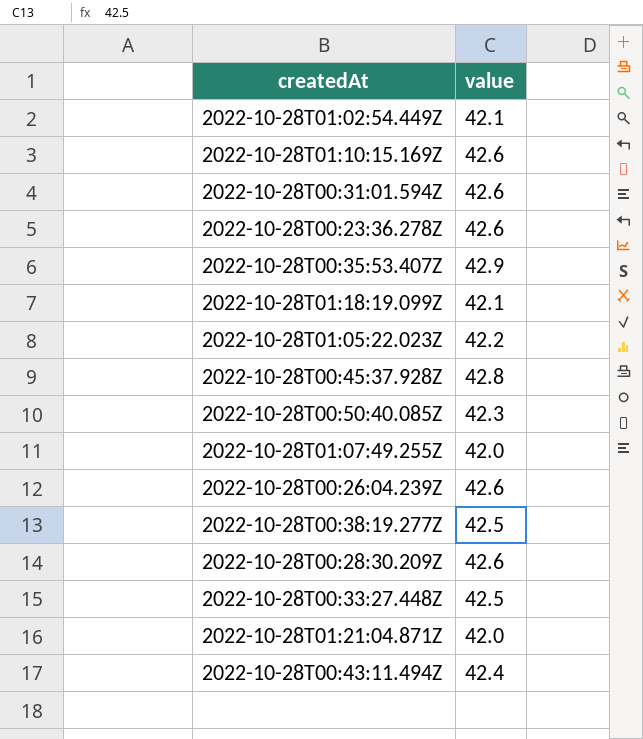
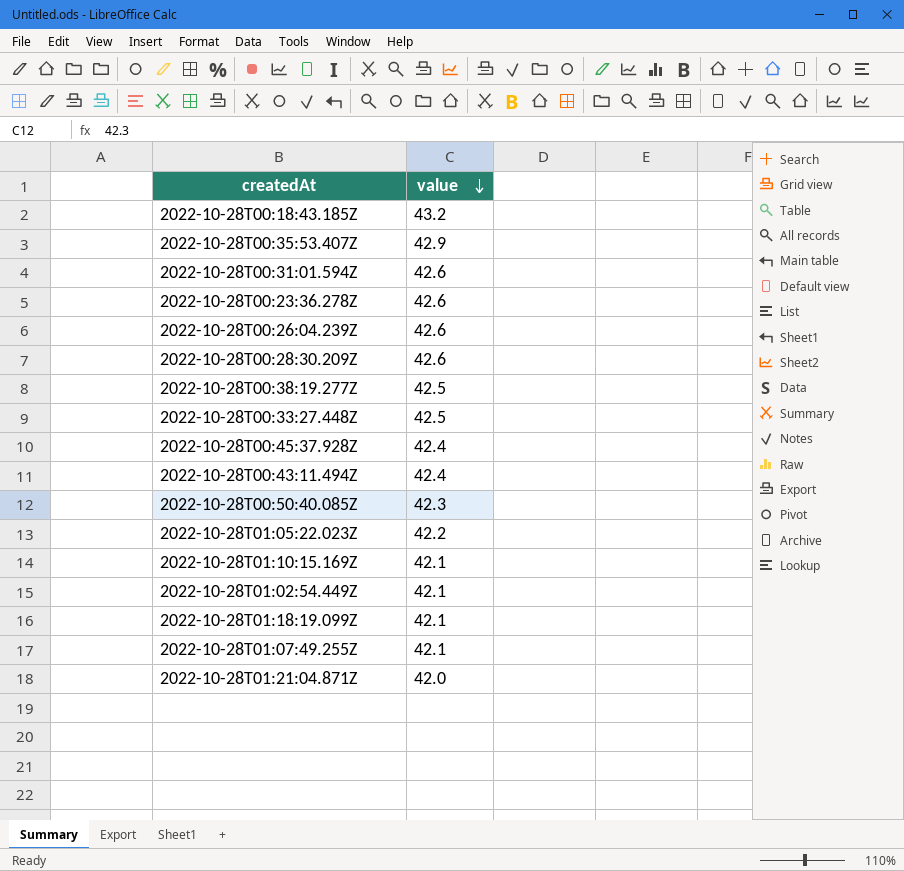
row order: none -> value descending
row 2022-10-28T00:18:43.185Z: none -> 43.2
2022-10-28T00:45:37.928Z | value: 42.8 -> 42.4
2022-10-28T01:10:15.169Z | value: 42.6 -> 42.1
2022-10-28T01:07:49.255Z | value: 42.0 -> 42.1

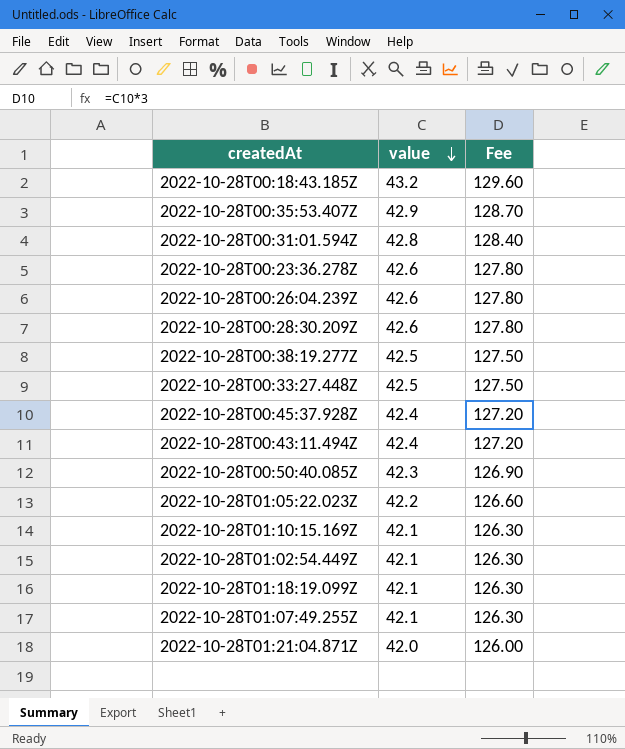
column Fee | formula: none -> [value] * 3
2022-10-28T00:31:01.594Z | value: 42.6 -> 42.8

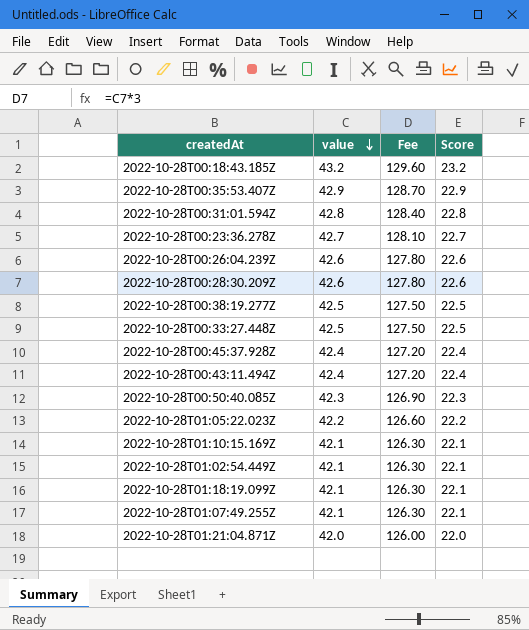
column Score | formula: none -> [value] - 20
2022-10-28T00:23:36.278Z | value: 42.6 -> 42.7
2022-10-28T00:23:36.278Z | Fee: 127.80 -> 128.10

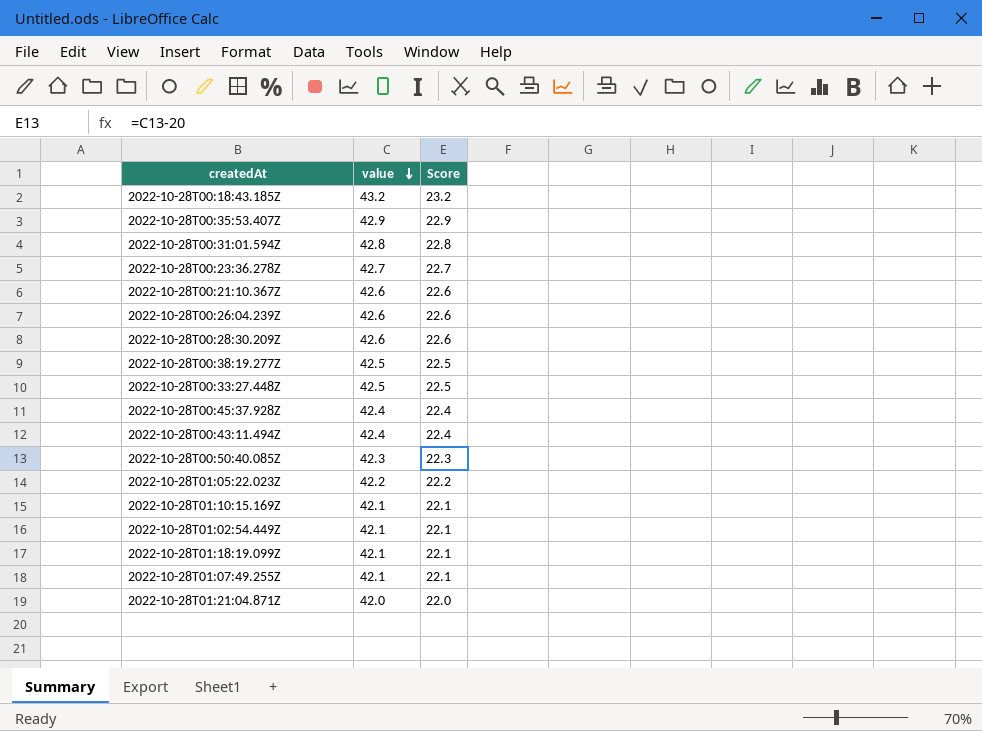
column Fee | formula: [value] * 3 -> none
row 2022-10-28T00:21:10.367Z: none -> 42.6 | 22.6

